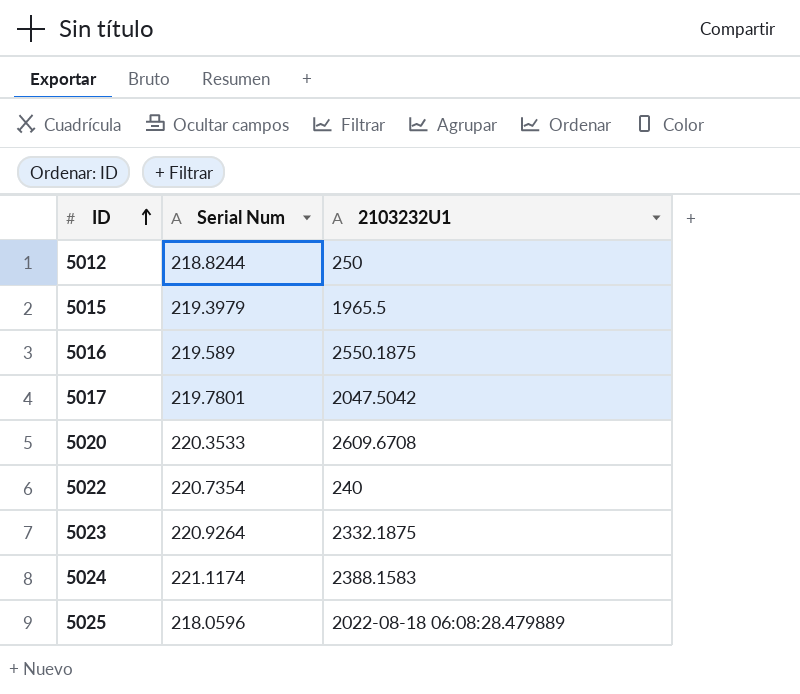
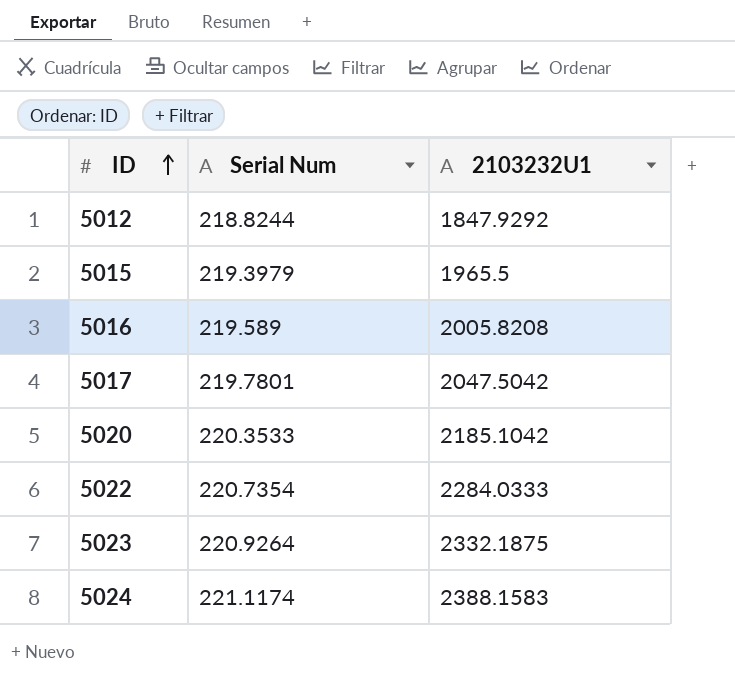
row 5025: 218.0596 | 2022-08-18 06:08:28.479889 -> none
5012 | 2103232U1: 250 -> 1847.9292
5016 | 2103232U1: 2550.1875 -> 2005.8208
5020 | 2103232U1: 2609.6708 -> 2185.1042
5022 | 2103232U1: 240 -> 2284.0333

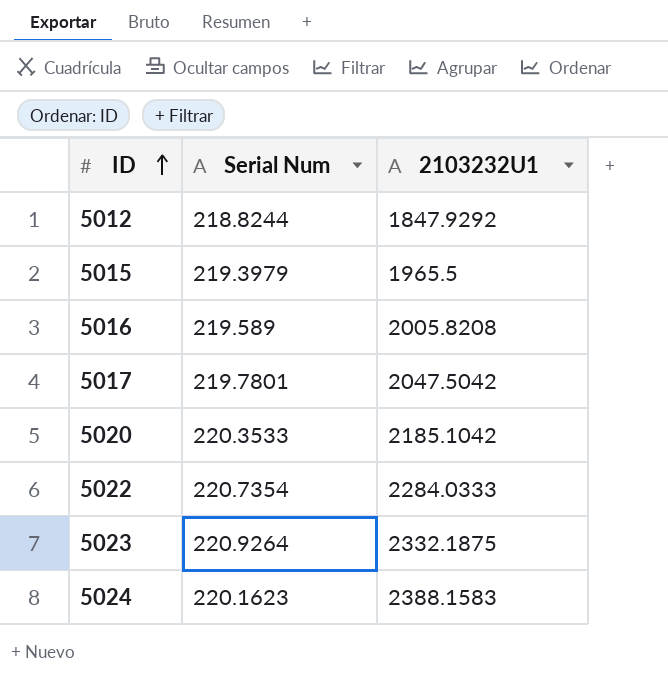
5024 | Serial Num: 221.1174 -> 220.1623

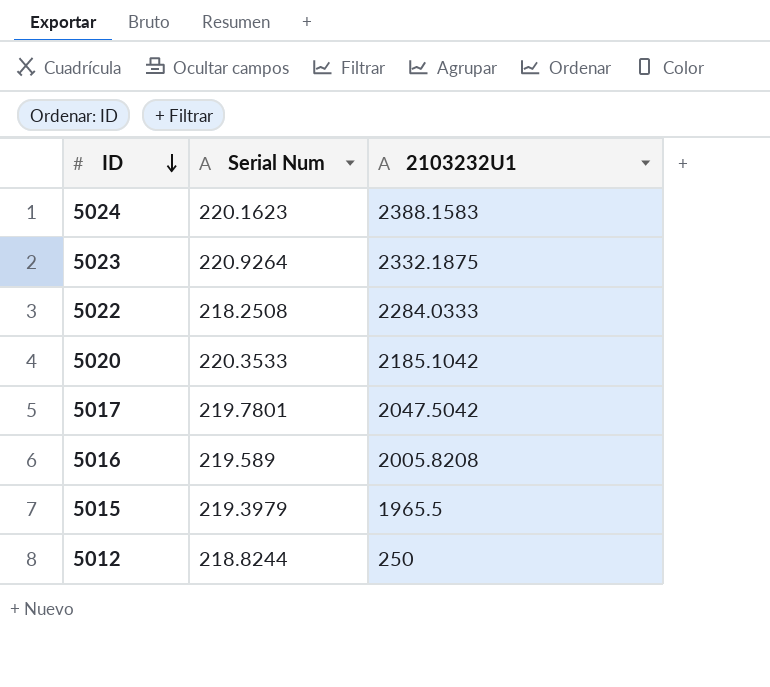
row order: ID ascending -> ID descending
5022 | Serial Num: 220.7354 -> 218.2508
5012 | 2103232U1: 1847.9292 -> 250

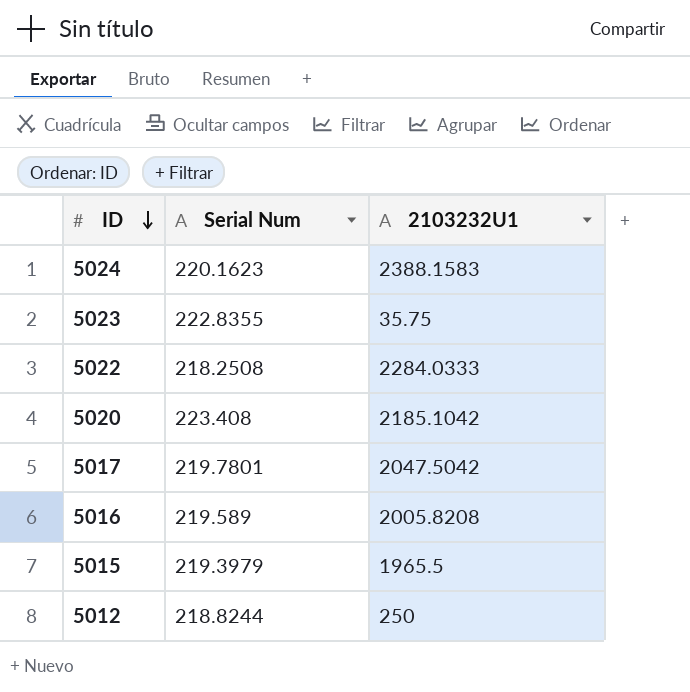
5023 | Serial Num: 220.9264 -> 222.8355
5023 | 2103232U1: 2332.1875 -> 35.75
5020 | Serial Num: 220.3533 -> 223.408

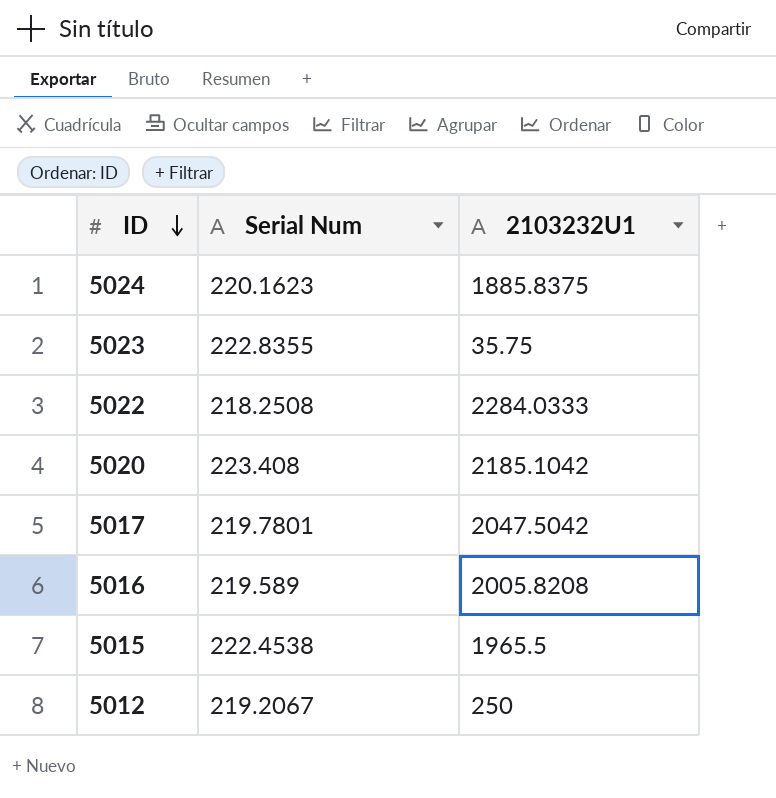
5024 | 2103232U1: 2388.1583 -> 1885.8375
5015 | Serial Num: 219.3979 -> 222.4538
5012 | Serial Num: 218.8244 -> 219.2067

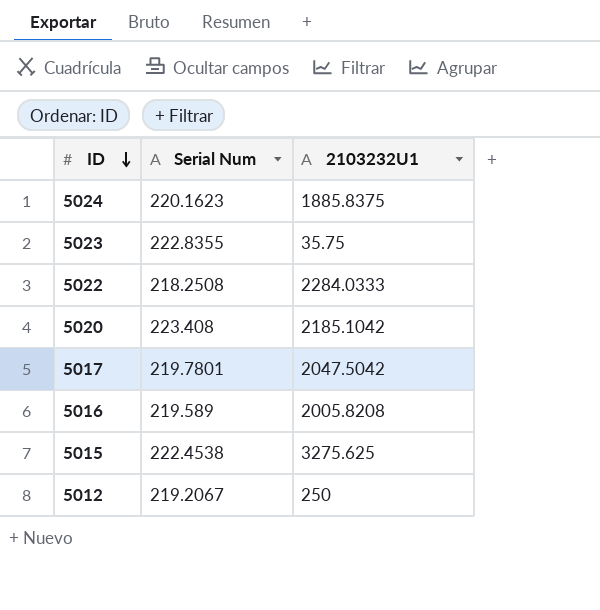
5015 | 2103232U1: 1965.5 -> 3275.625

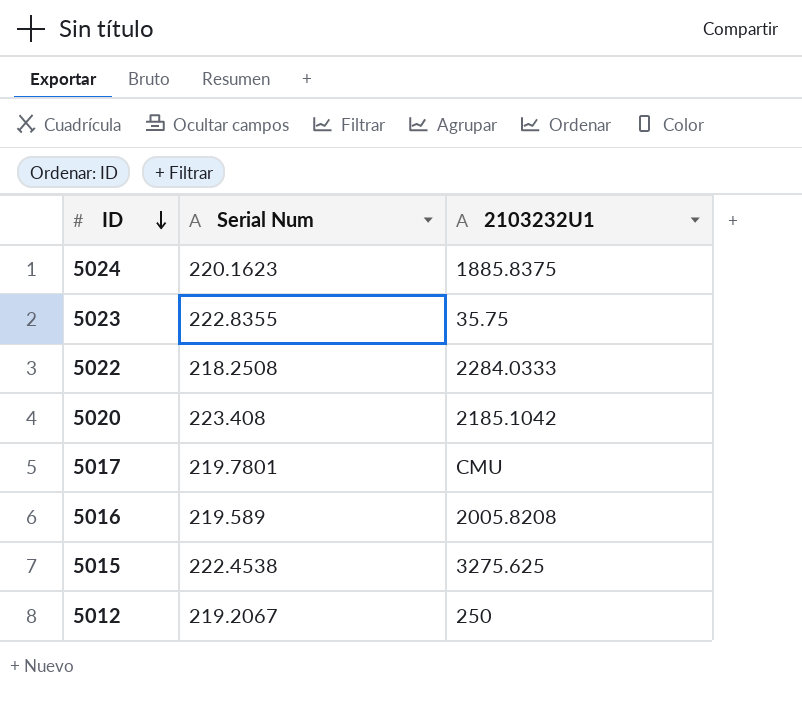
5017 | 2103232U1: 2047.5042 -> CMU

